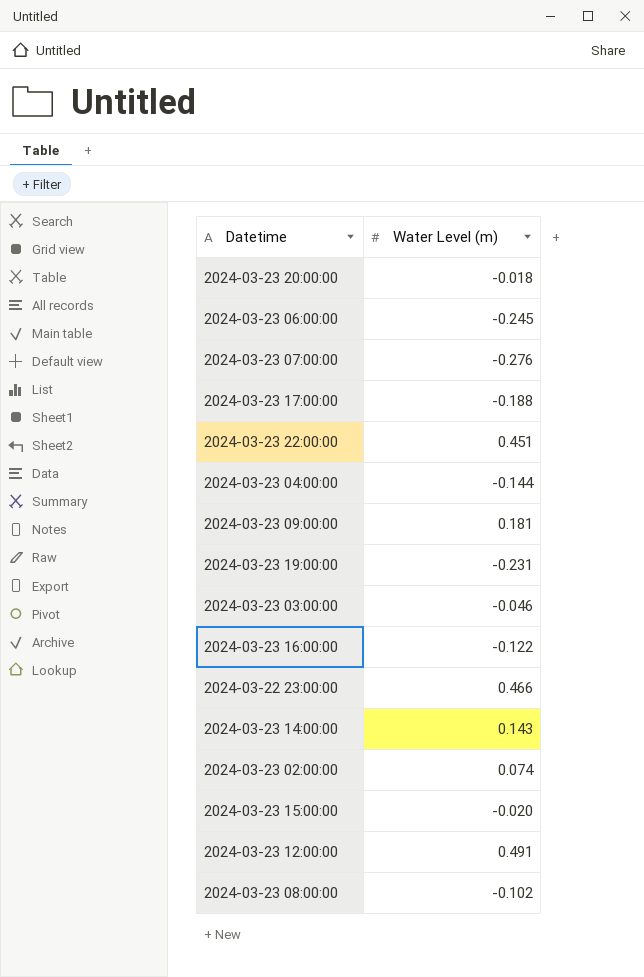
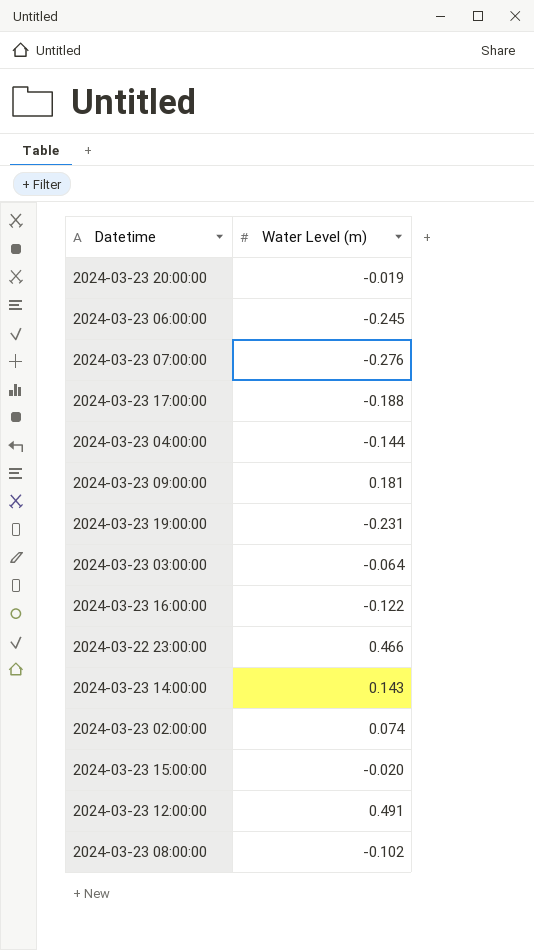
row 2024-03-23 22:00:00: 0.451 -> none
2024-03-23 20:00:00 | Water Level (m): -0.018 -> -0.019
2024-03-23 03:00:00 | Water Level (m): -0.046 -> -0.064

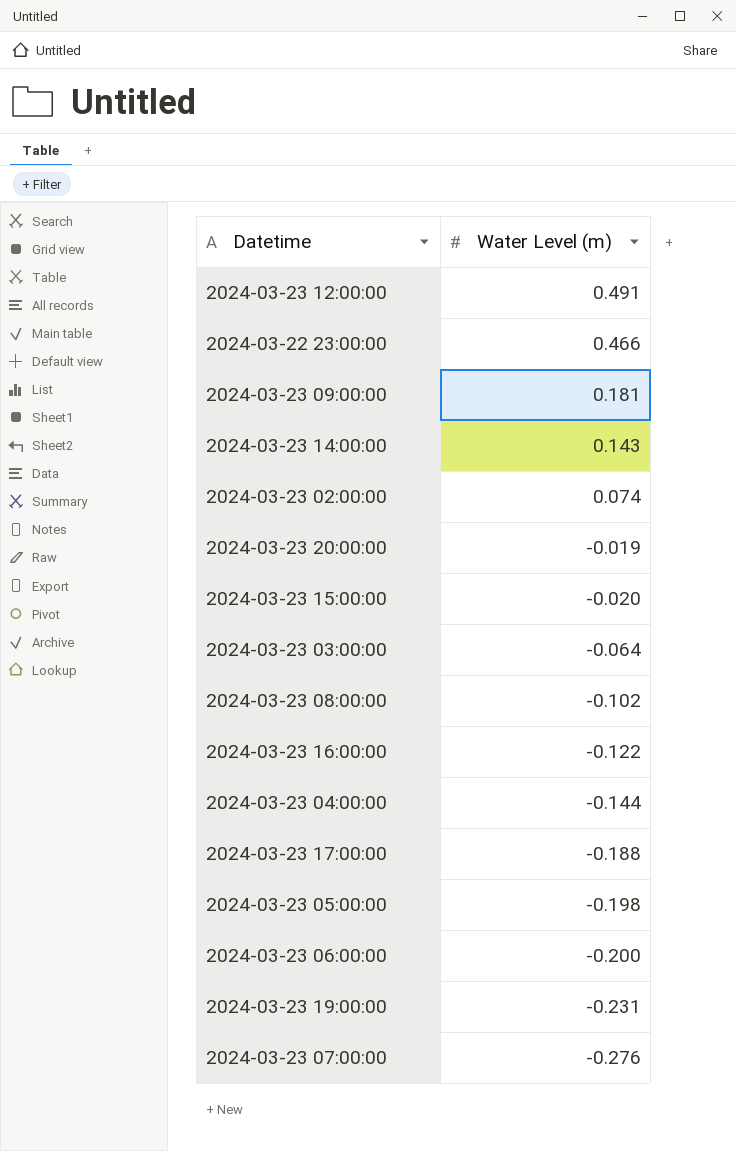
row order: none -> Water Level (m) descending
row 2024-03-23 05:00:00: none -> -0.198
2024-03-23 06:00:00 | Water Level (m): -0.245 -> -0.200

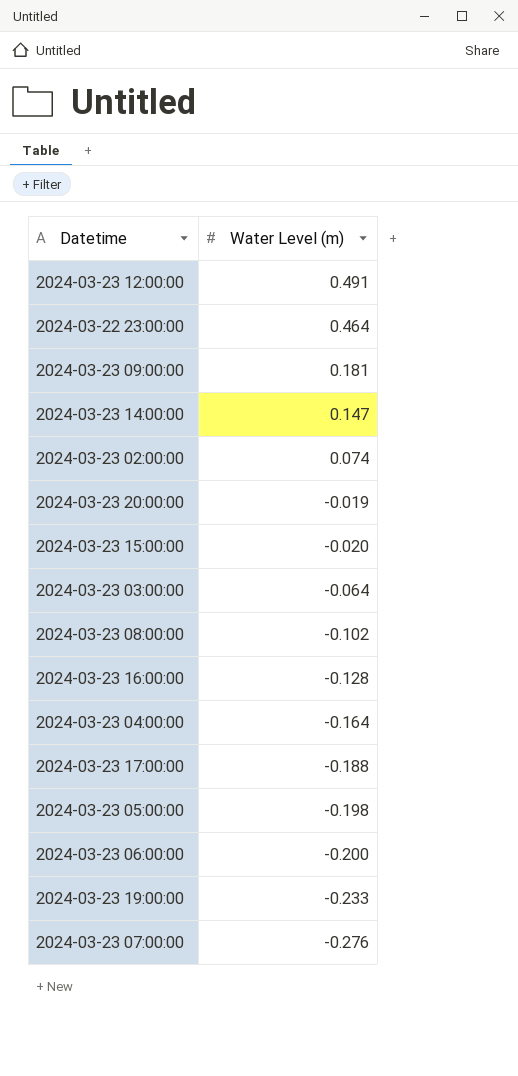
2024-03-22 23:00:00 | Water Level (m): 0.466 -> 0.464
2024-03-23 14:00:00 | Water Level (m): 0.143 -> 0.147
2024-03-23 16:00:00 | Water Level (m): -0.122 -> -0.128
2024-03-23 04:00:00 | Water Level (m): -0.144 -> -0.164
2024-03-23 19:00:00 | Water Level (m): -0.231 -> -0.233

